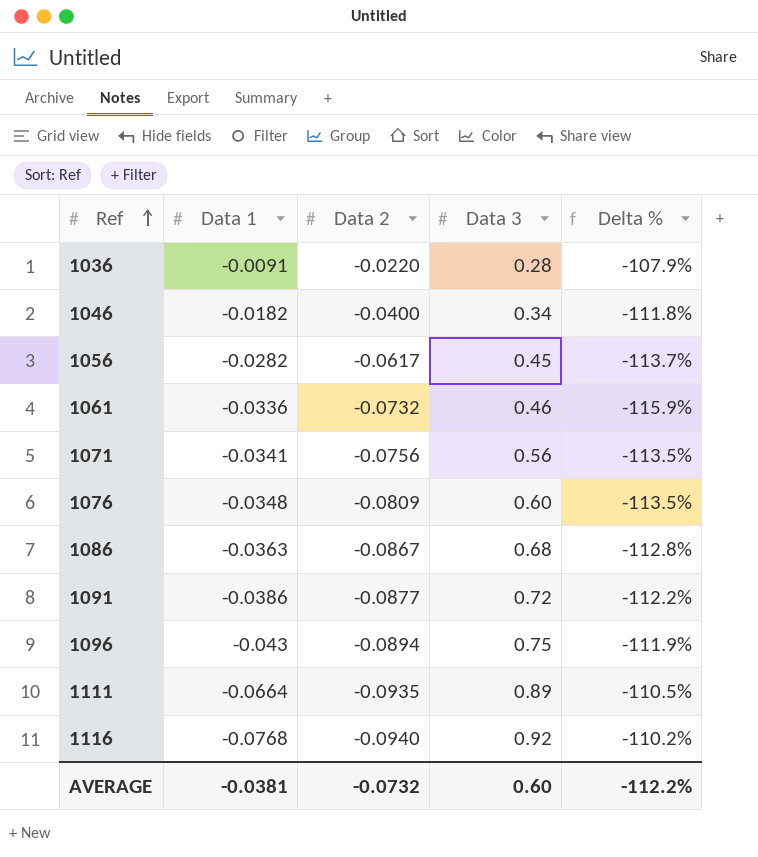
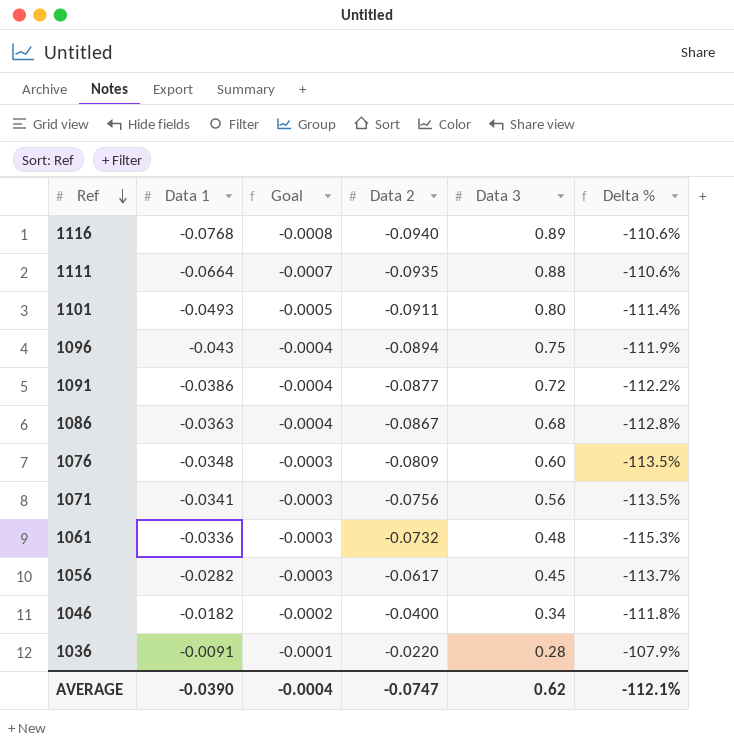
row order: Ref ascending -> Ref descending
column Goal | formula: none -> [Data 1] * 0.01
1116 | Data 3: 0.92 -> 0.89
1116 | Delta %: -110.2% -> -110.6%
1111 | Data 3: 0.89 -> 0.88
1111 | Delta %: -110.5% -> -110.6%
row 1101: none -> -0.0493 | -0.0005 | -0.0911 | 0.80 | -111.4%
1061 | Data 3: 0.46 -> 0.48
1061 | Delta %: -115.9% -> -115.3%
AVERAGE | Data 1: -0.0381 -> -0.0390
AVERAGE | Data 2: -0.0732 -> -0.0747
AVERAGE | Data 3: 0.60 -> 0.62
AVERAGE | Delta %: -112.2% -> -112.1%

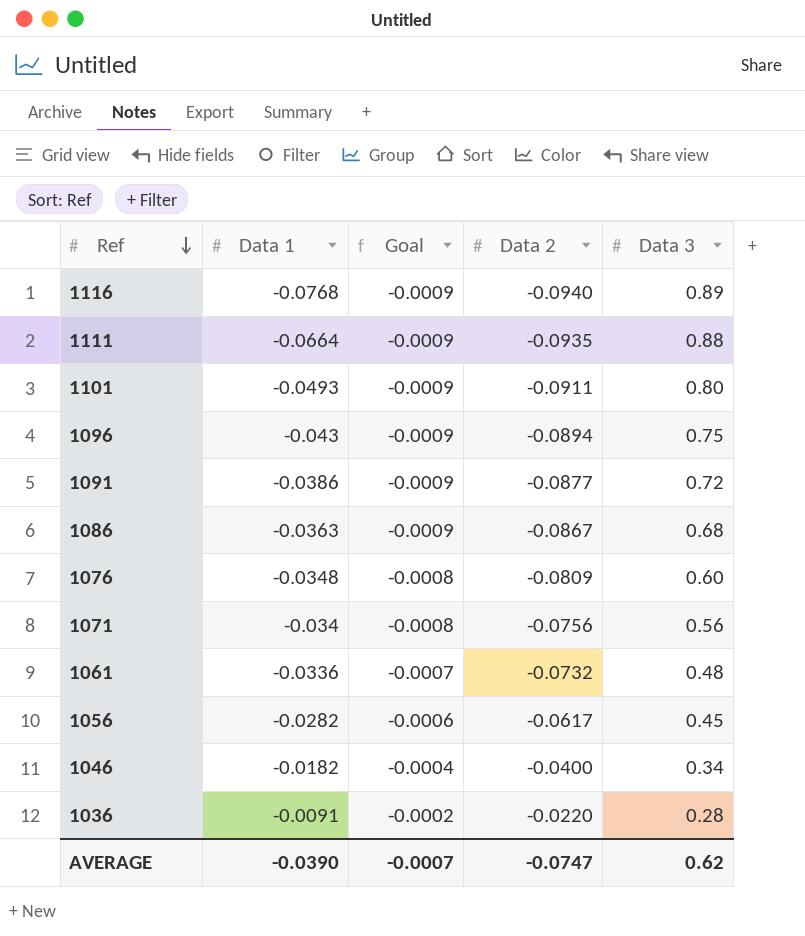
column Delta % | formula: ([Data 2] - [Data 3]) / [Data 3] -> none
column Goal | formula: [Data 1] * 0.01 -> [Data 2] * 0.01
1071 | Data 1: -0.0341 -> -0.034
AVERAGE | Goal: -0.0004 -> -0.0007

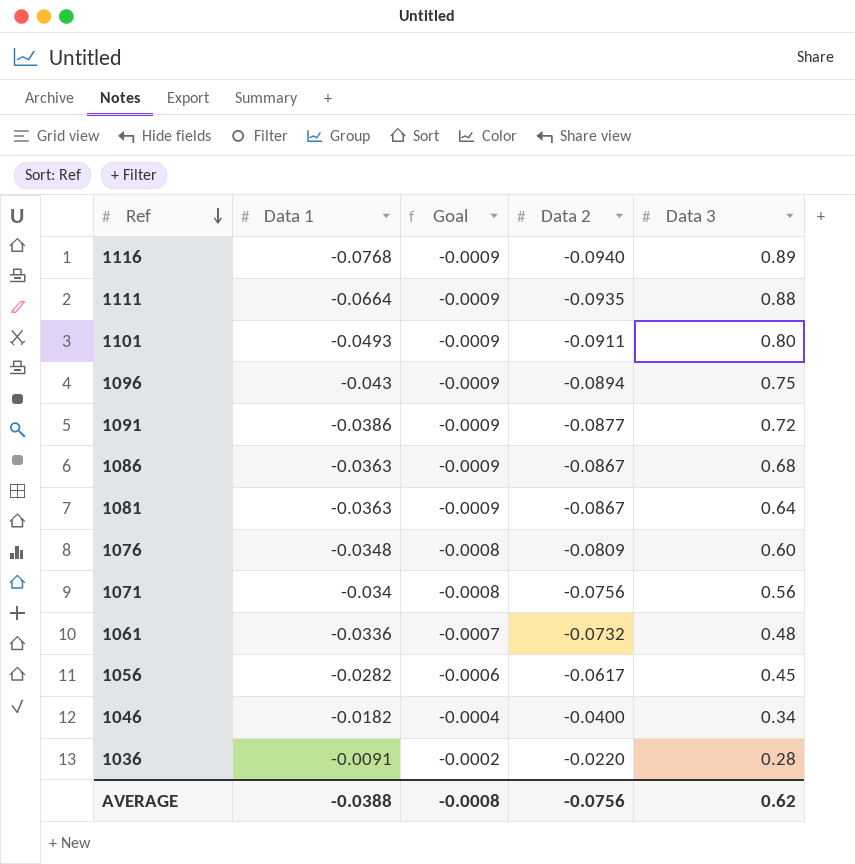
row 1081: none -> -0.0363 | -0.0009 | -0.0867 | 0.64
AVERAGE | Data 1: -0.0390 -> -0.0388
AVERAGE | Goal: -0.0007 -> -0.0008
AVERAGE | Data 2: -0.0747 -> -0.0756

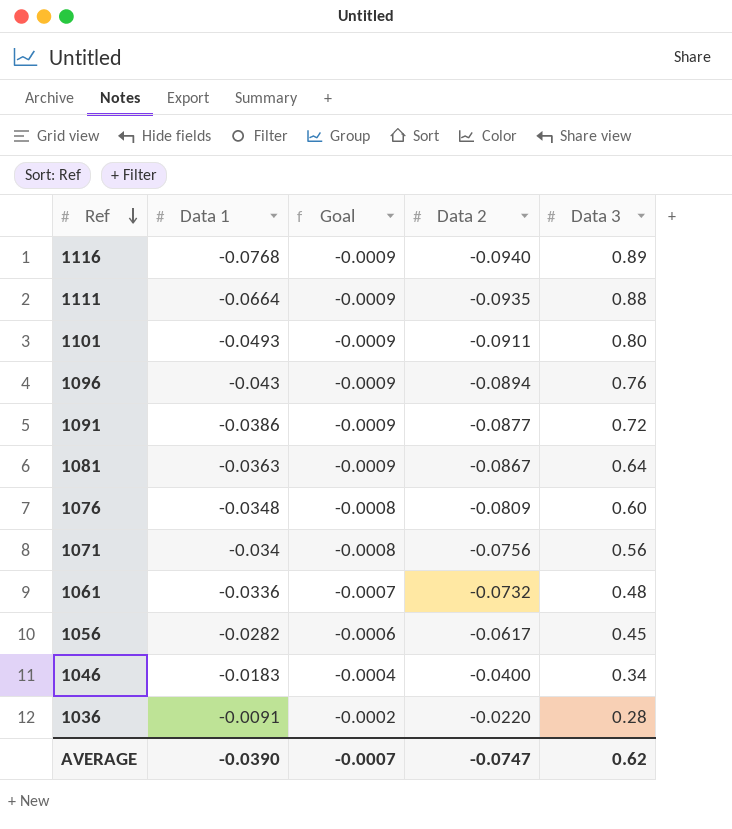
row 1086: -0.0363 | -0.0009 | -0.0867 | 0.68 -> none
1096 | Data 3: 0.75 -> 0.76
1046 | Data 1: -0.0182 -> -0.0183
AVERAGE | Data 1: -0.0388 -> -0.0390
AVERAGE | Goal: -0.0008 -> -0.0007
AVERAGE | Data 2: -0.0756 -> -0.0747

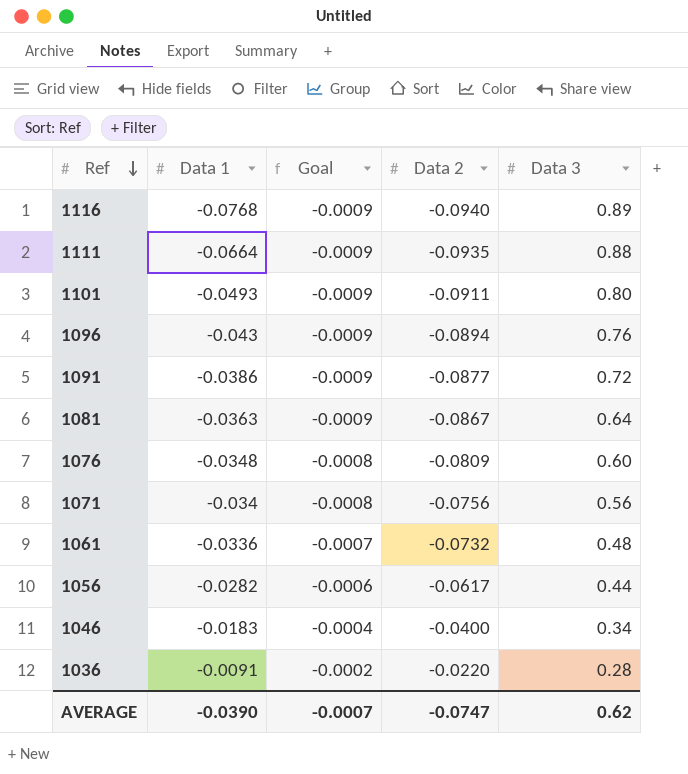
1056 | Data 3: 0.45 -> 0.44

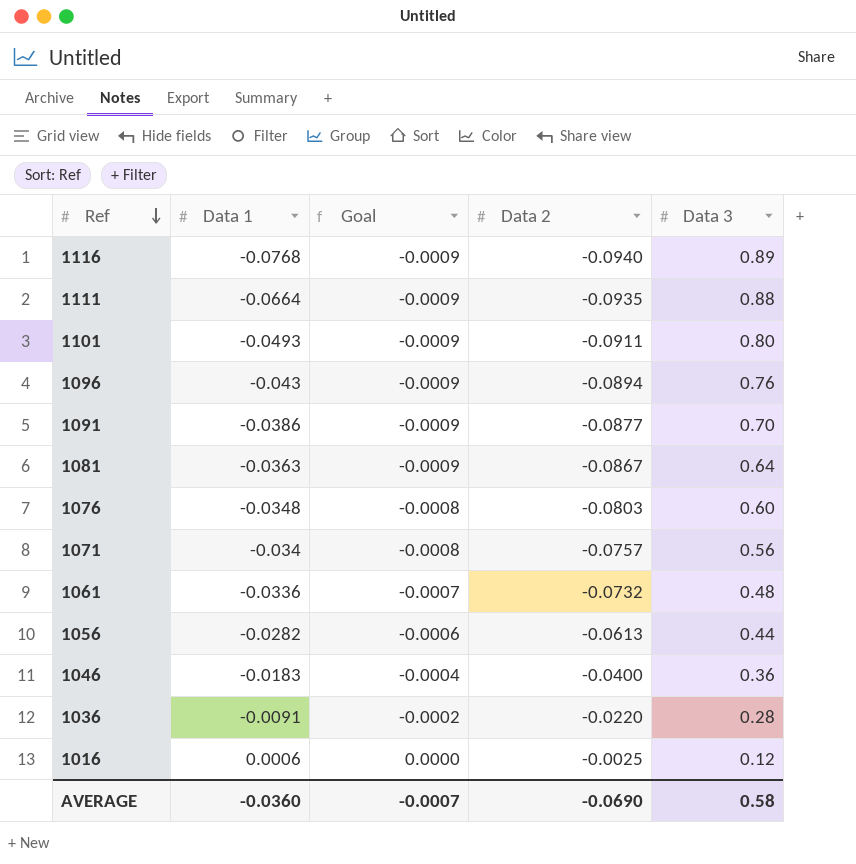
1091 | Data 3: 0.72 -> 0.70
1076 | Data 2: -0.0809 -> -0.0803
1071 | Data 2: -0.0756 -> -0.0757
1056 | Data 2: -0.0617 -> -0.0613
1046 | Data 3: 0.34 -> 0.36
row 1016: none -> 0.0006 | 0.0000 | -0.0025 | 0.12
AVERAGE | Data 1: -0.0390 -> -0.0360
AVERAGE | Data 2: -0.0747 -> -0.0690
AVERAGE | Data 3: 0.62 -> 0.58

